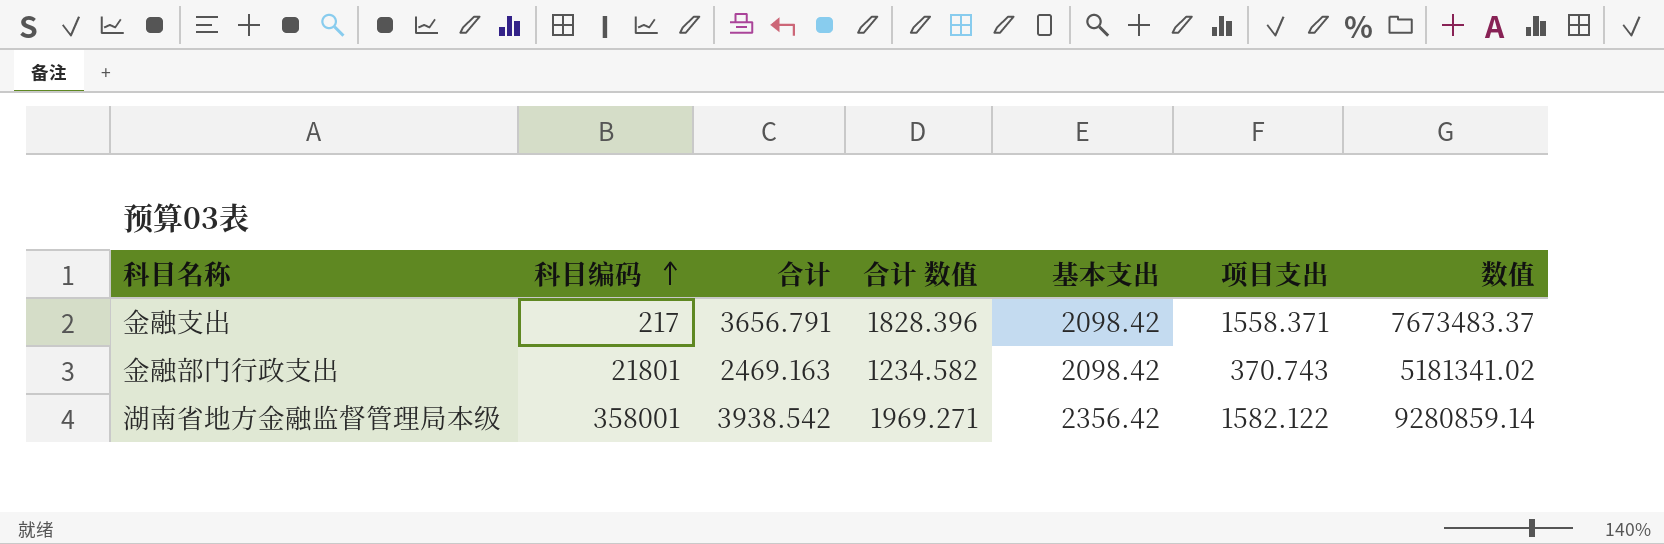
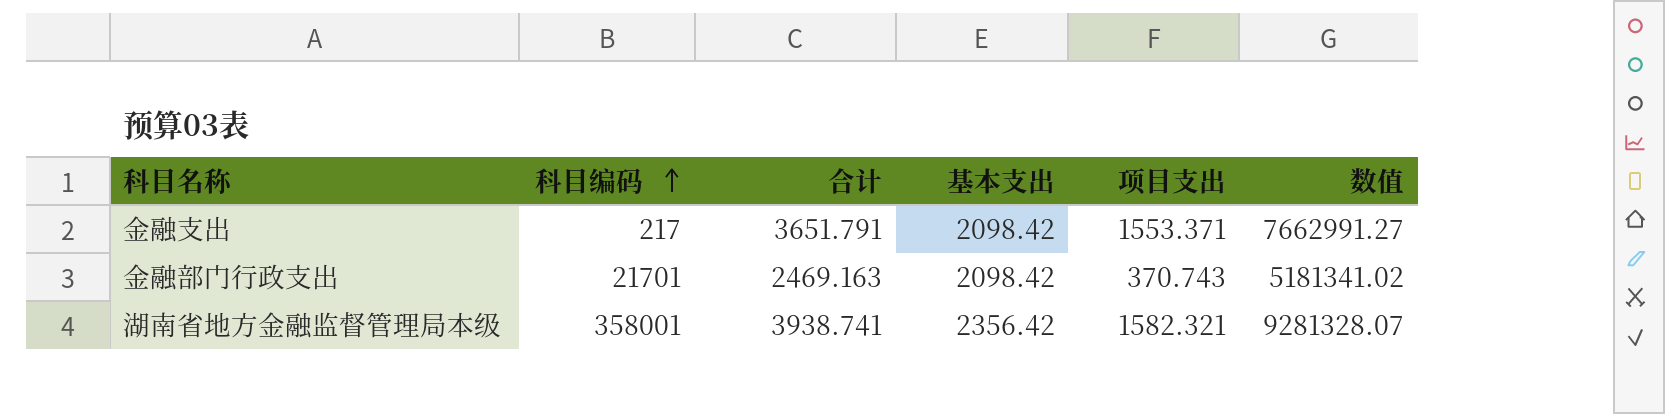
column 合计 数值 | formula: [合计] * 0.5 -> none
金融支出 | 合计: 3656.791 -> 3651.791
金融支出 | 项目支出: 1558.371 -> 1553.371
金融支出 | 数值: 7673483.37 -> 7662991.27
金融部门行政支出 | 科目编码: 21801 -> 21701
湖南省地方金融监督管理局本级 | 合计: 3938.542 -> 3938.741
湖南省地方金融监督管理局本级 | 项目支出: 1582.122 -> 1582.321
湖南省地方金融监督管理局本级 | 数值: 9280859.14 -> 9281328.07

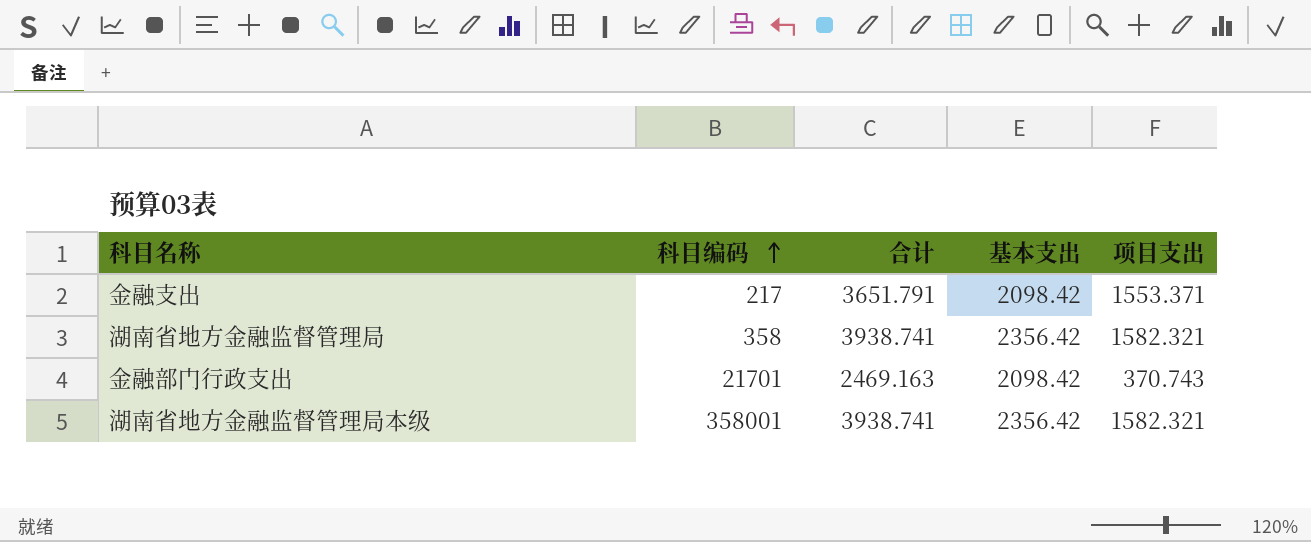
column 数值 | formula: [合计] * [基本支出] -> none
row 湖南省地方金融监督管理局: none -> 358 | 3938.741 | 2356.42 | 1582.321

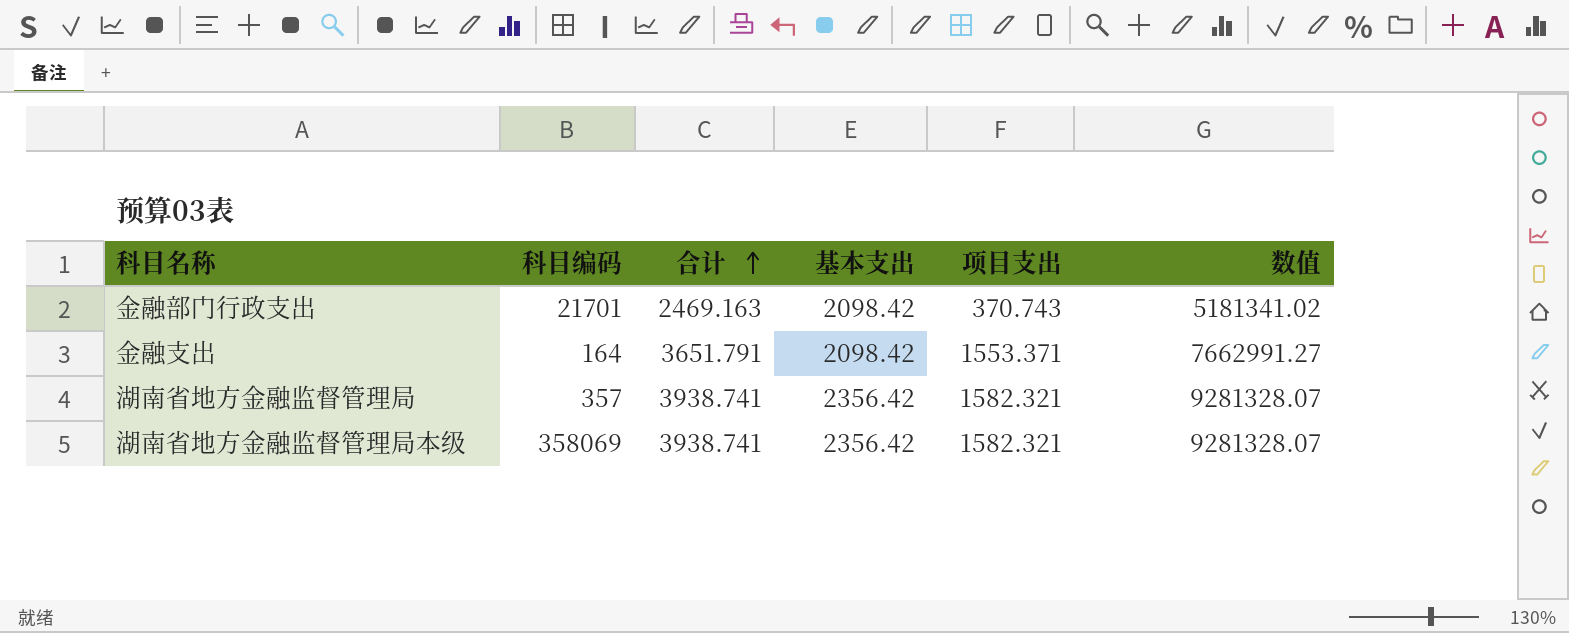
row order: 科目编码 ascending -> 合计 ascending
column 数值 | formula: none -> [合计] * [基本支出]
金融支出 | 科目编码: 217 -> 164
湖南省地方金融监督管理局 | 科目编码: 358 -> 357
湖南省地方金融监督管理局本级 | 科目编码: 358001 -> 358069

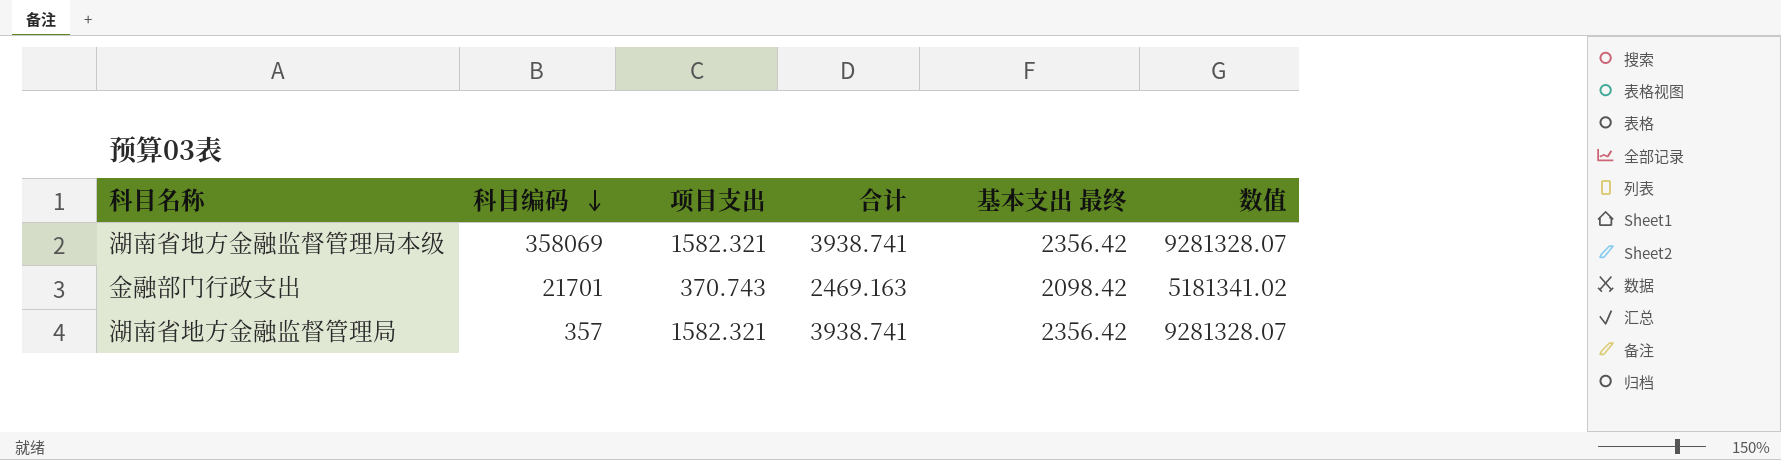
row order: 合计 ascending -> 科目编码 descending
column 项目支出 | position: 5 -> 3
column name: 基本支出 -> 基本支出 最终
row 金融支出: 164 | 3651.791 | 2098.42 | 1553.371 | 7662991.27 -> none

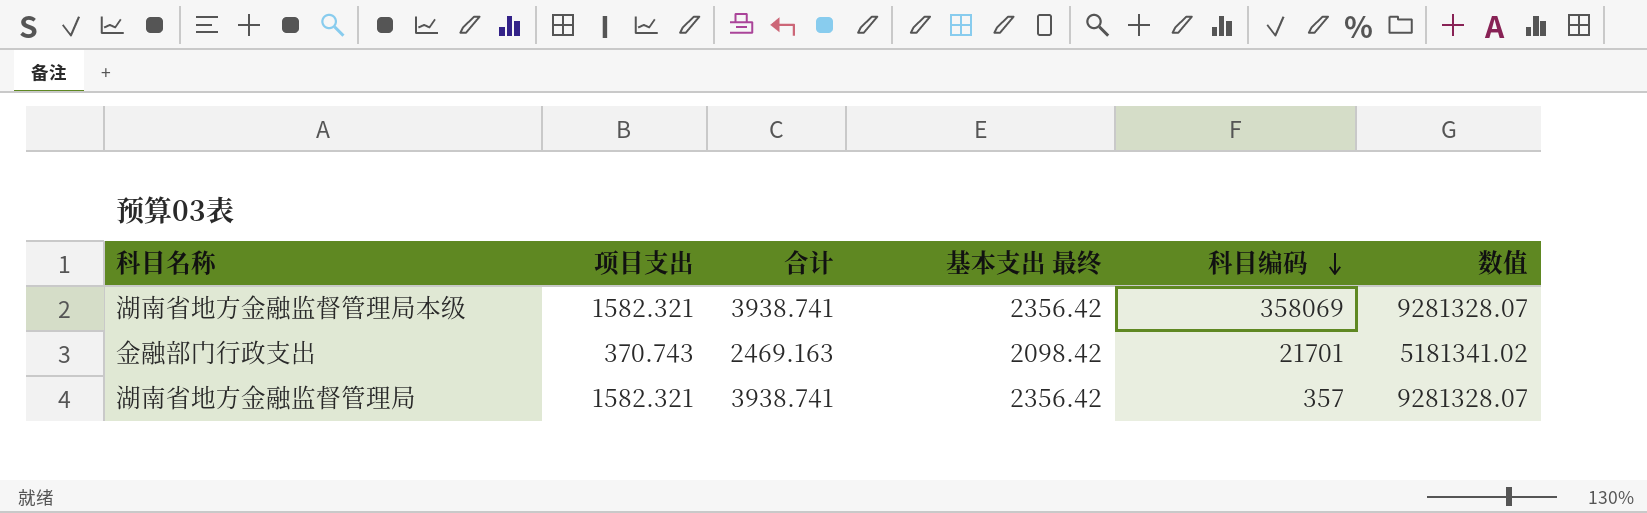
column 科目编码 | position: 2 -> 5

